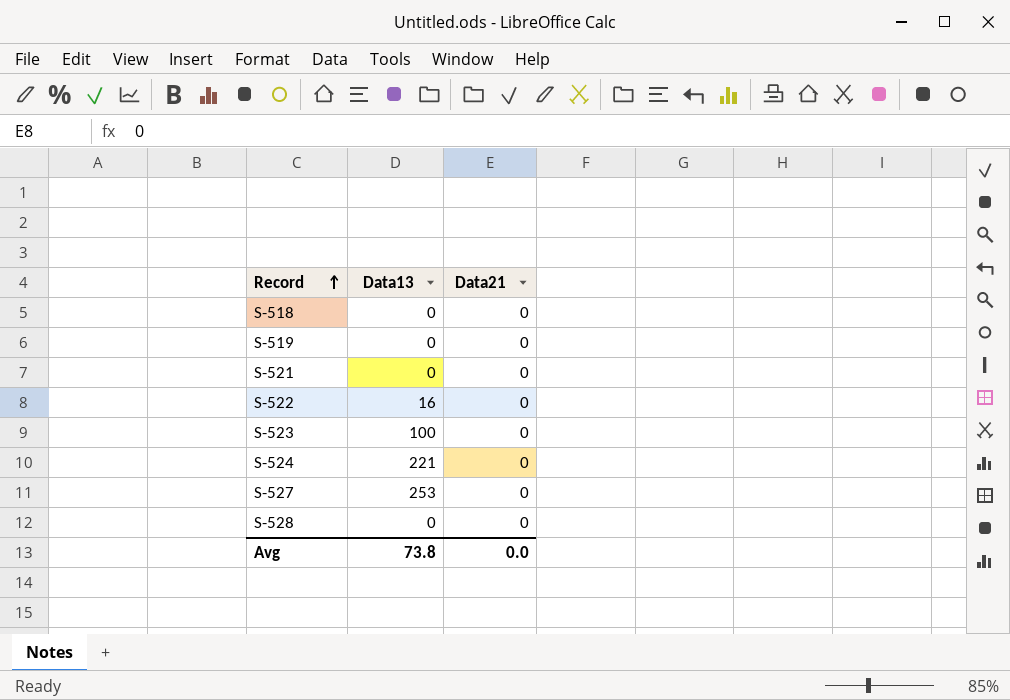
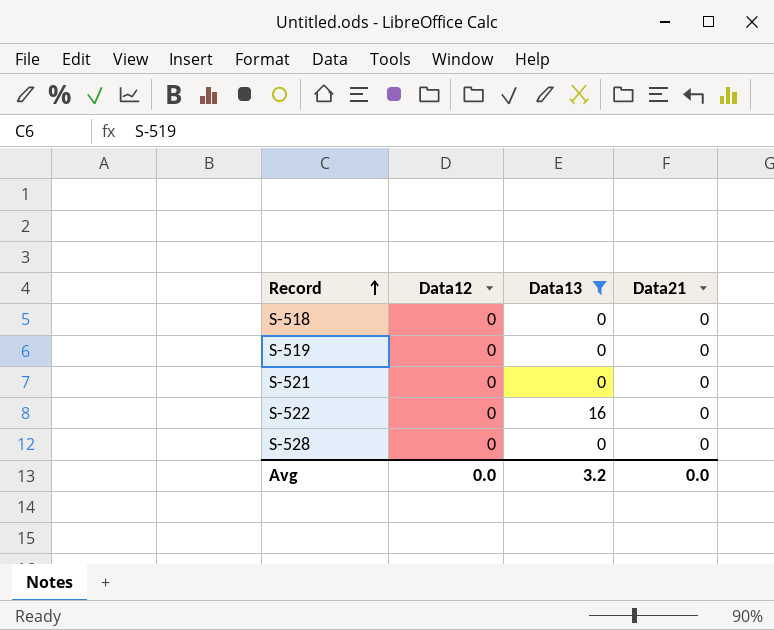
filter: none -> Data13 <= 16
column Data12 | position: none -> 2
Avg | Data13: 73.8 -> 3.2

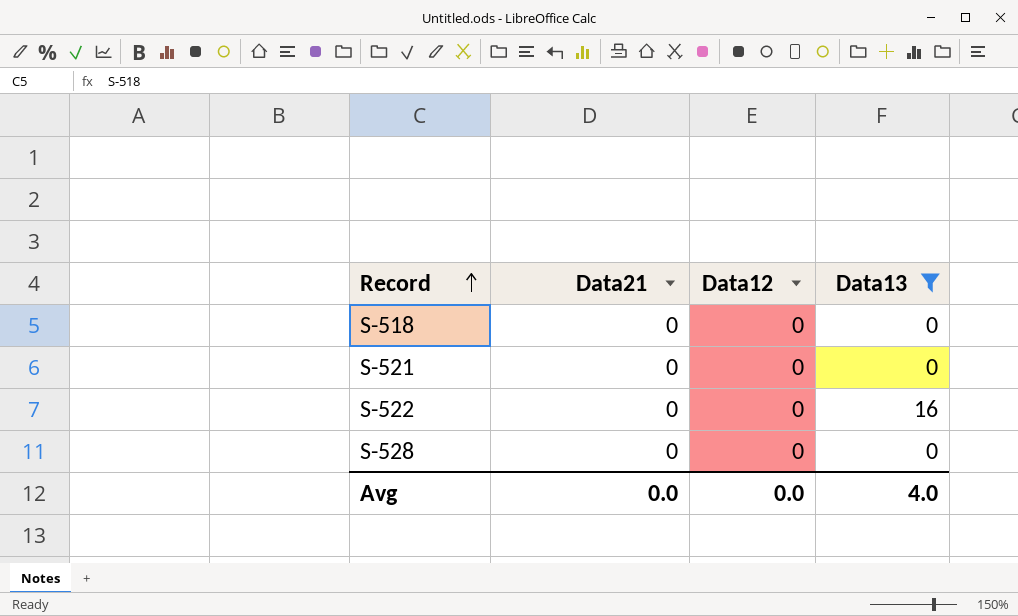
column Data21 | position: 4 -> 2
row S-519: 0 | 0 | 0 -> none
Avg | Data13: 3.2 -> 4.0

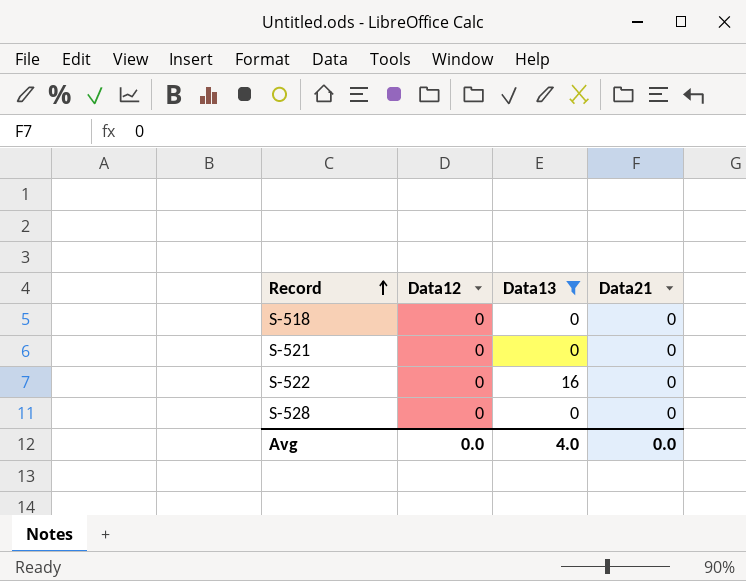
column Data21 | position: 2 -> 4

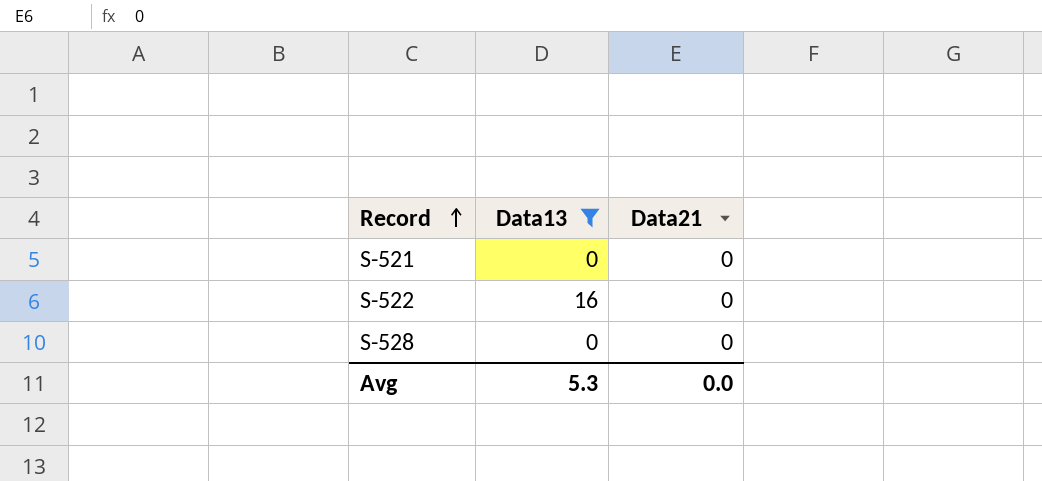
column Data12 | position: 2 -> none
row S-518: 0 | 0 | 0 -> none
Avg | Data13: 4.0 -> 5.3

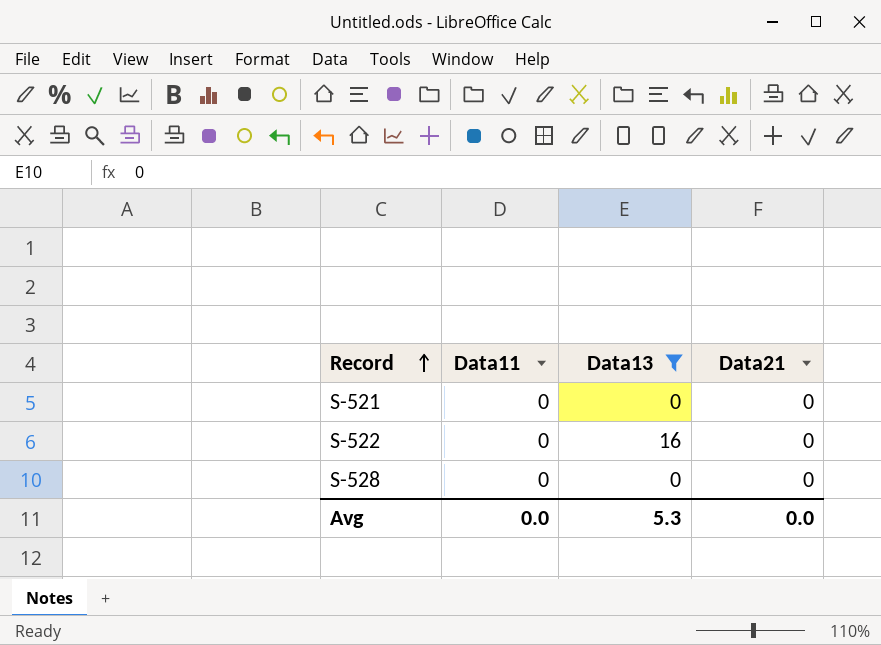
column Data11 | position: none -> 2

